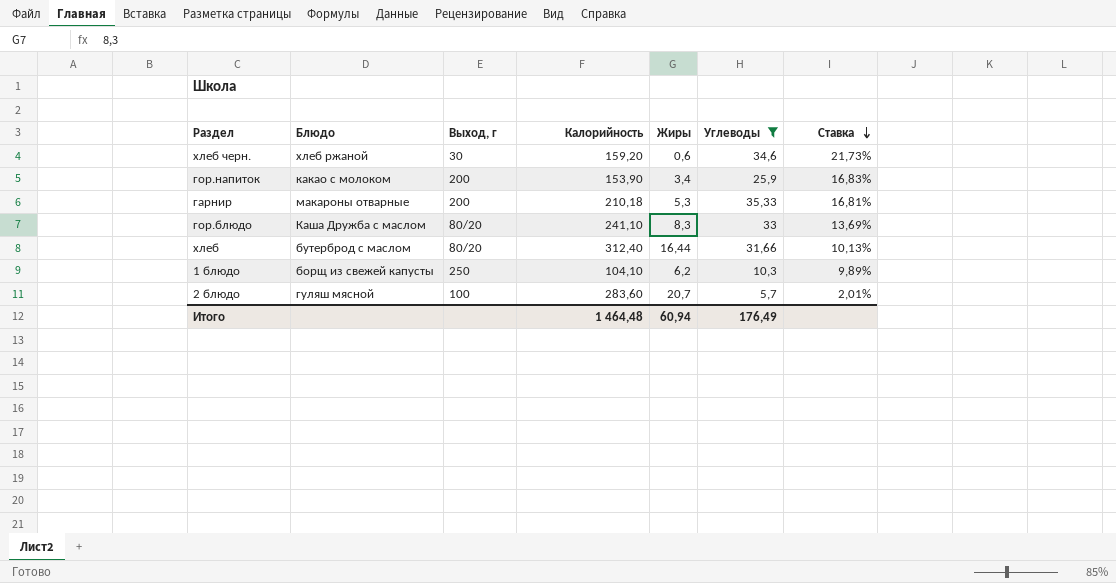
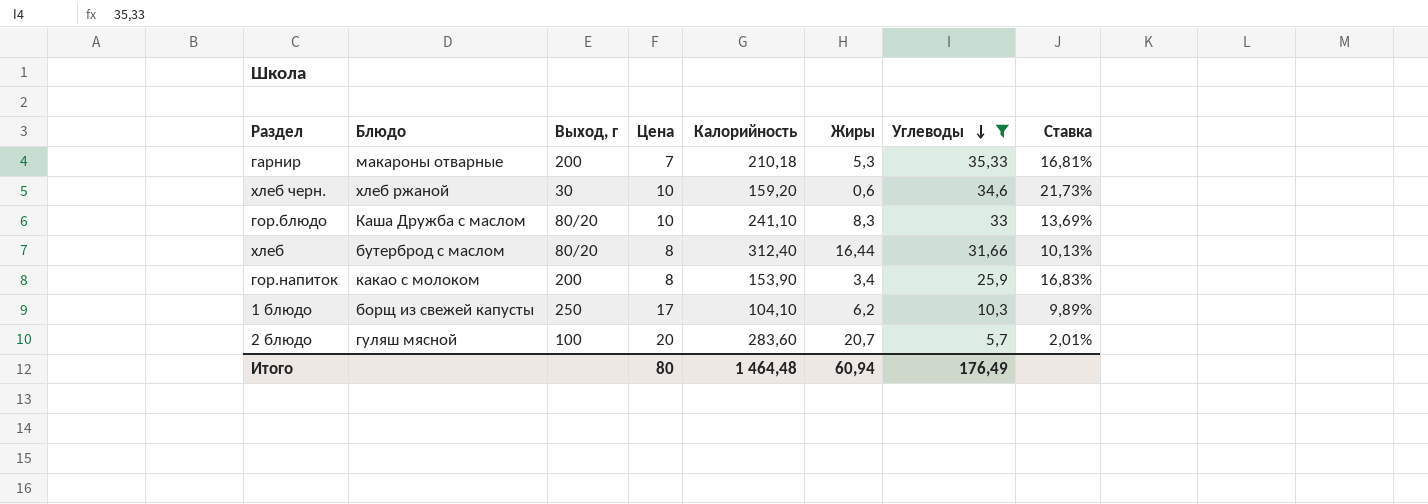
row order: Ставка descending -> Углеводы descending
column Цена | position: none -> 4

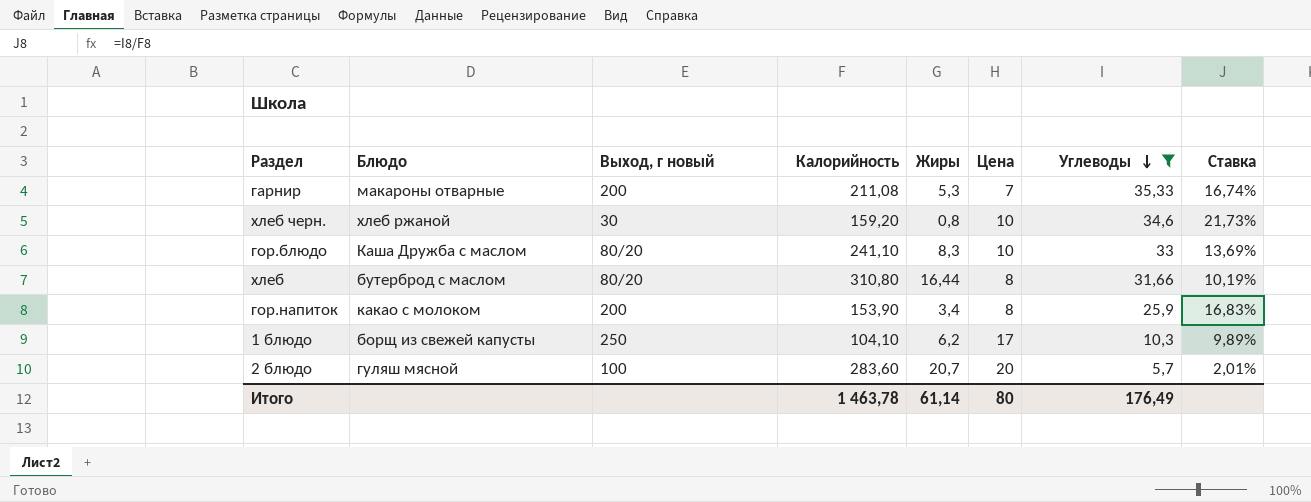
column name: Выход, г -> Выход, г новый
column Цена | position: 4 -> 6
гарнир | Калорийность: 210,18 -> 211,08
гарнир | Ставка: 16,81% -> 16,74%
хлеб черн. | Жиры: 0,6 -> 0,8
хлеб | Калорийность: 312,40 -> 310,80
хлеб | Ставка: 10,13% -> 10,19%
Итого | Калорийность: 1 464,48 -> 1 463,78
Итого | Жиры: 60,94 -> 61,14

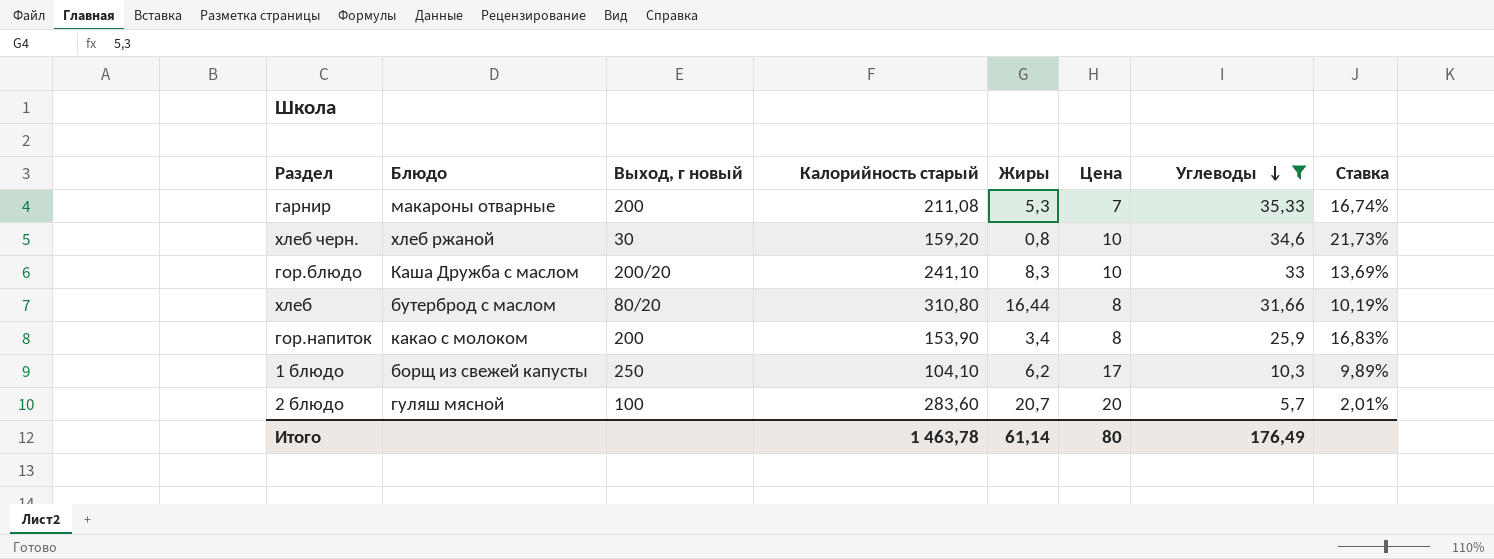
column name: Калорийность -> Калорийность старый
гор.блюдо | Выход, г новый: 80/20 -> 200/20

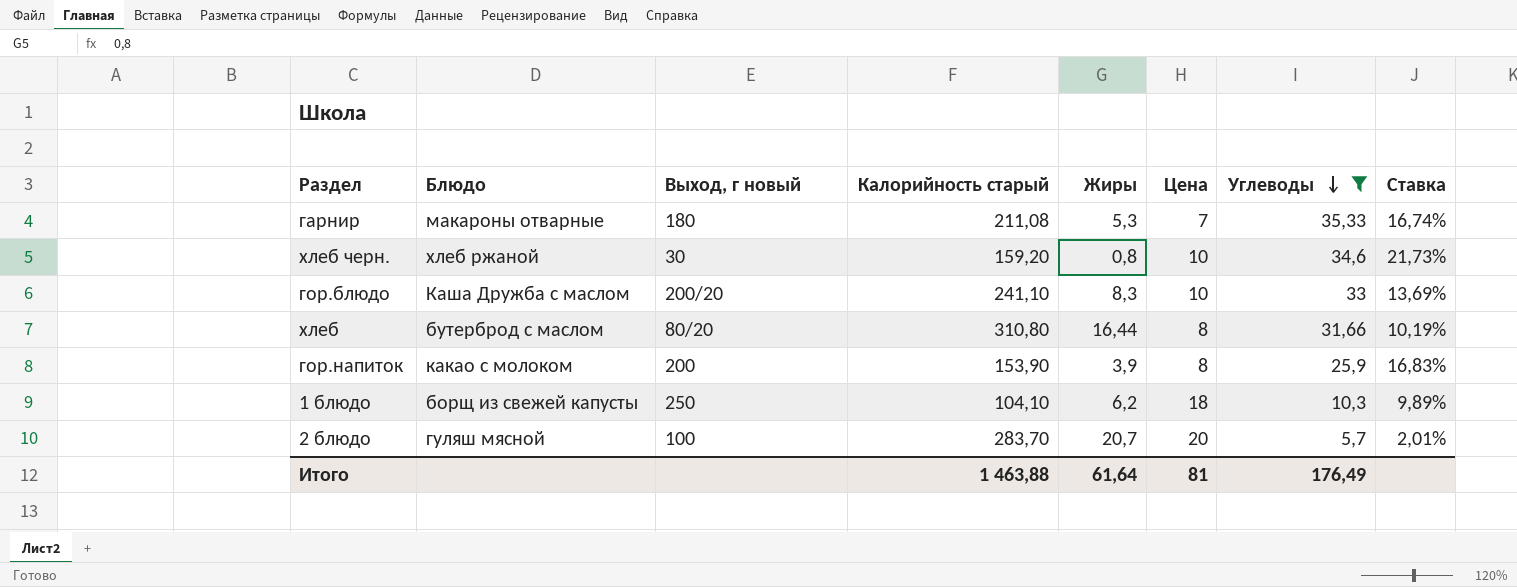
гарнир | Выход, г новый: 200 -> 180
гор.напиток | Жиры: 3,4 -> 3,9
1 блюдо | Цена: 17 -> 18
2 блюдо | Калорийность старый: 283,60 -> 283,70
Итого | Калорийность старый: 1 463,78 -> 1 463,88
Итого | Жиры: 61,14 -> 61,64
Итого | Цена: 80 -> 81

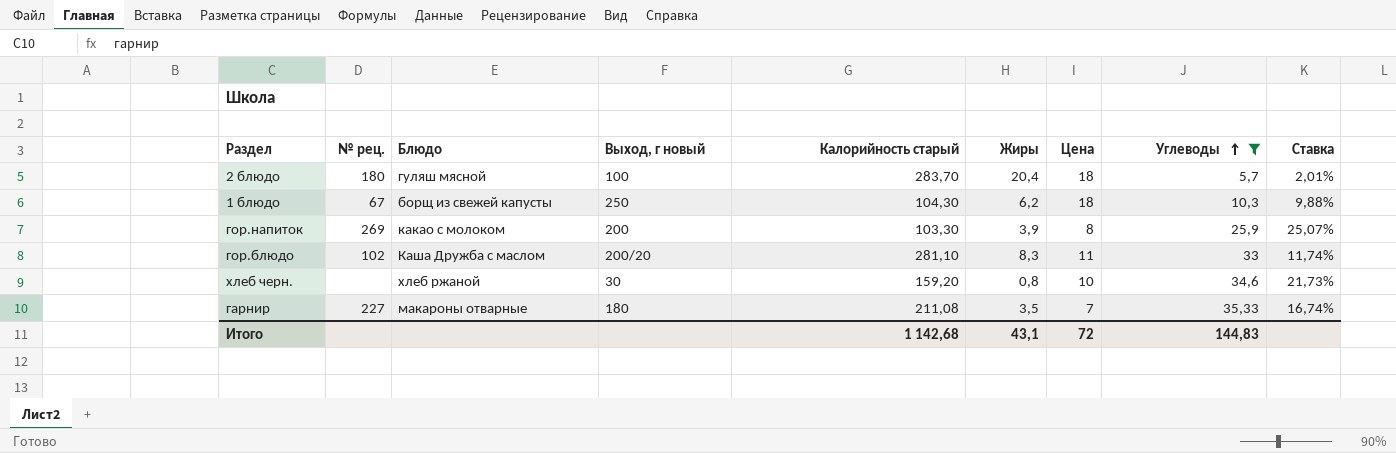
row order: Углеводы descending -> Углеводы ascending
column № рец. | position: none -> 2
row хлеб: бутерброд с маслом | 80/20 | 310,80 | 16,44 | 8 | 31,66 | 10,19% -> none
2 блюдо | Жиры: 20,7 -> 20,4
2 блюдо | Цена: 20 -> 18
1 блюдо | Калорийность старый: 104,10 -> 104,30
1 блюдо | Ставка: 9,89% -> 9,88%
гор.напиток | Калорийность старый: 153,90 -> 103,30
гор.напиток | Ставка: 16,83% -> 25,07%
гор.блюдо | Калорийность старый: 241,10 -> 281,10
гор.блюдо | Цена: 10 -> 11
гор.блюдо | Ставка: 13,69% -> 11,74%
гарнир | Жиры: 5,3 -> 3,5
Итого | Калорийность старый: 1 463,88 -> 1 142,68
Итого | Жиры: 61,64 -> 43,1
Итого | Цена: 81 -> 72
Итого | Углеводы: 176,49 -> 144,83

